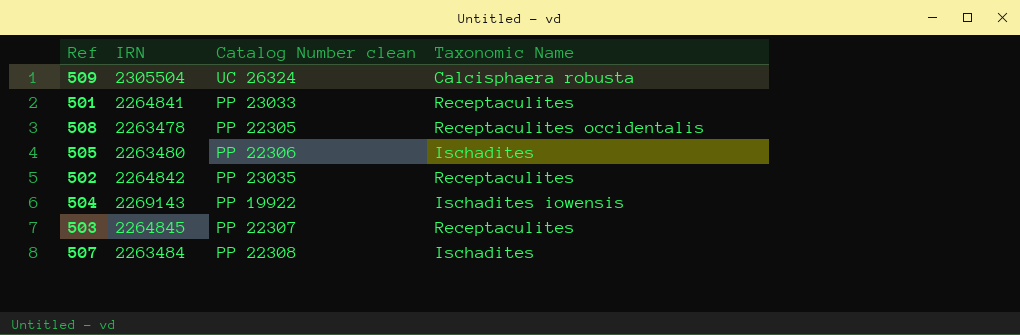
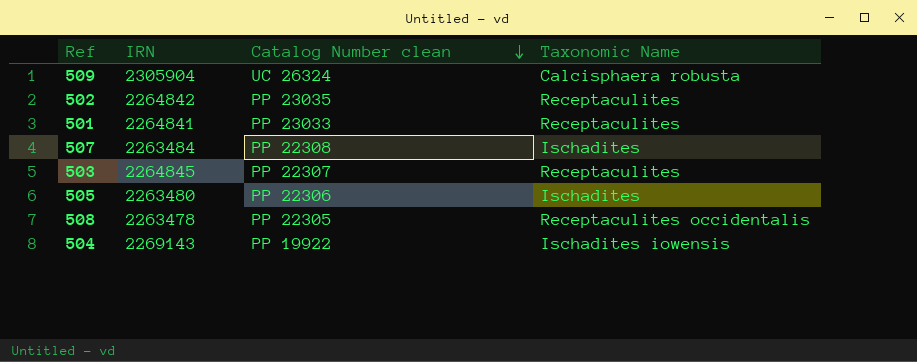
row order: none -> Catalog Number clean descending
509 | IRN: 2305504 -> 2305904

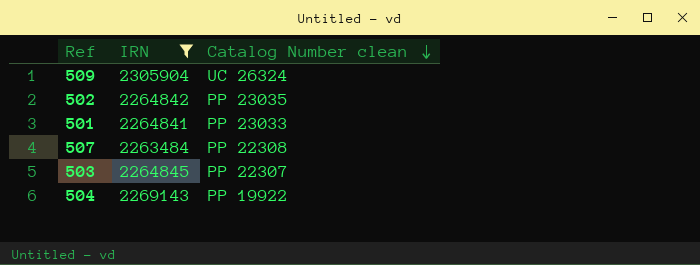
filter: none -> IRN >= 2263484
column Taxonomic Name | position: 4 -> none

